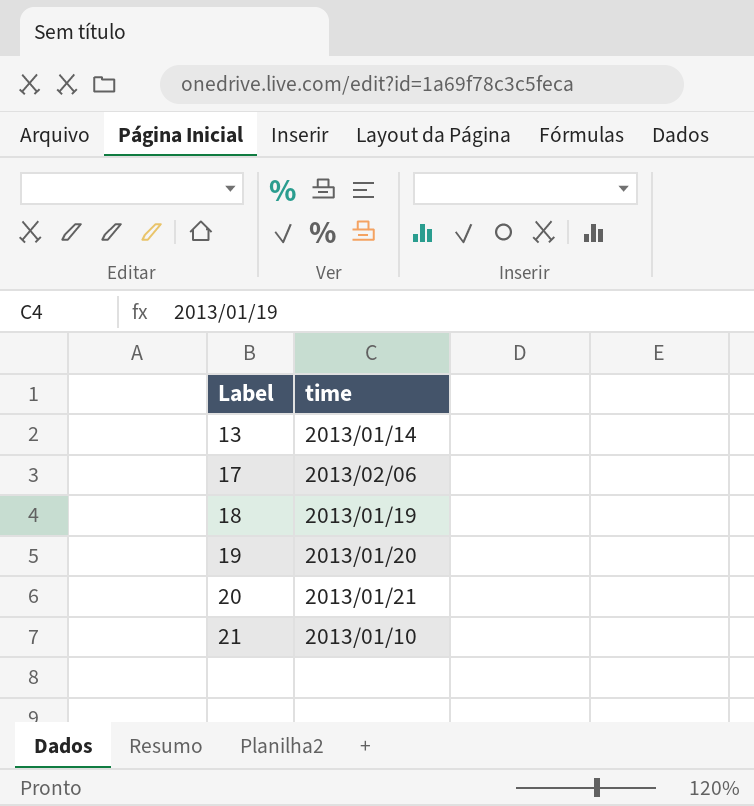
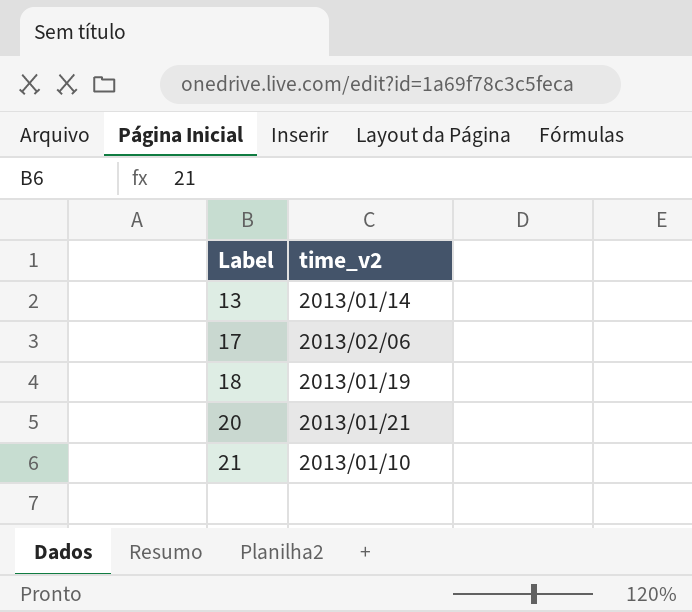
column name: time -> time_v2
row 19: 2013/01/20 -> none

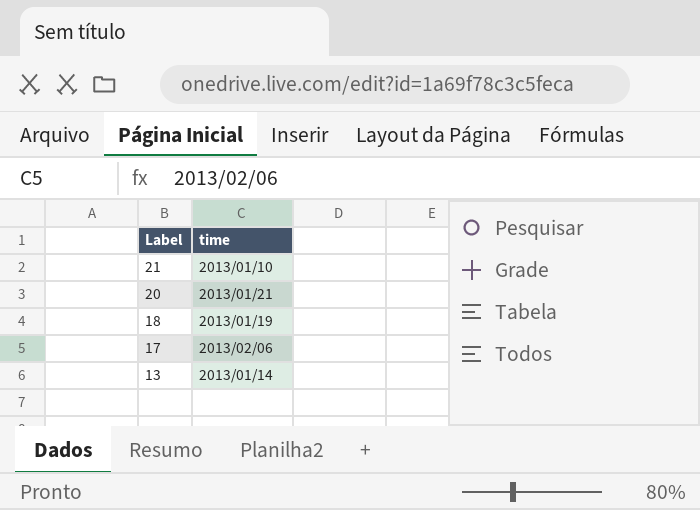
row order: Label ascending -> Label descending
column name: time_v2 -> time

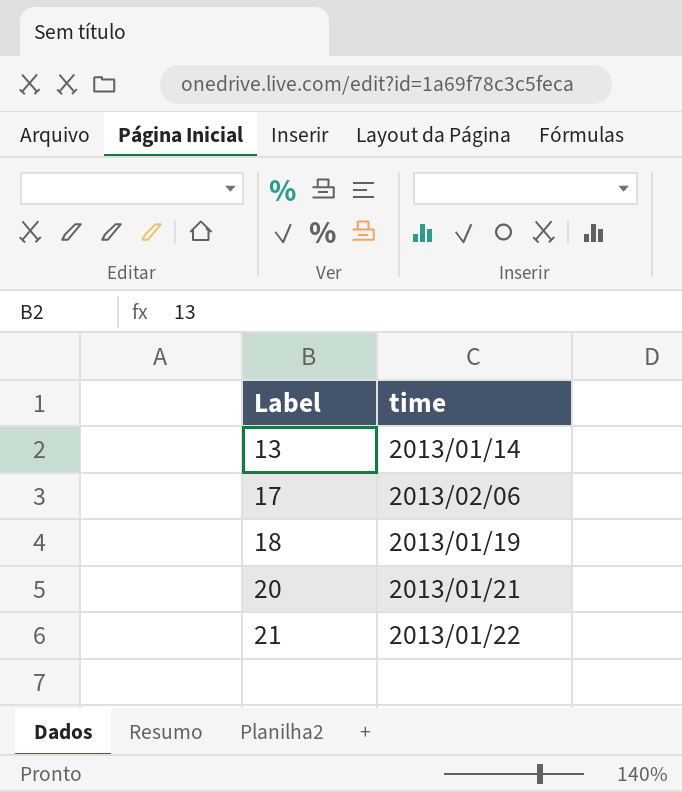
row order: Label descending -> Label ascending
21 | time: 2013/01/10 -> 2013/01/22

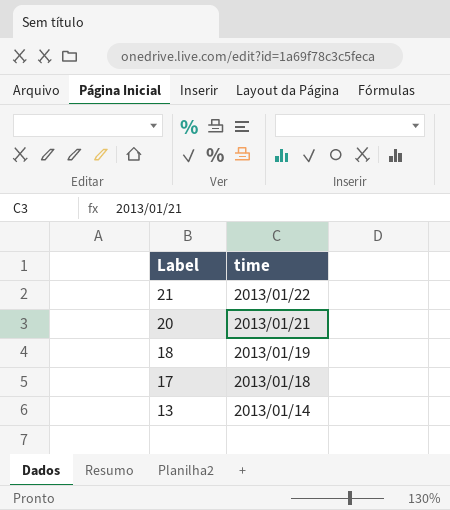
row order: Label ascending -> Label descending
17 | time: 2013/02/06 -> 2013/01/18

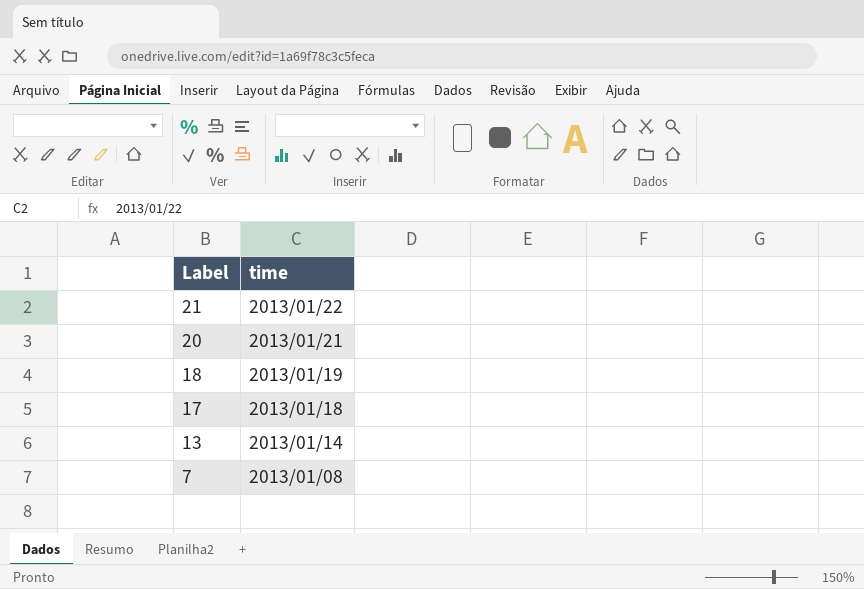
row 7: none -> 2013/01/08

